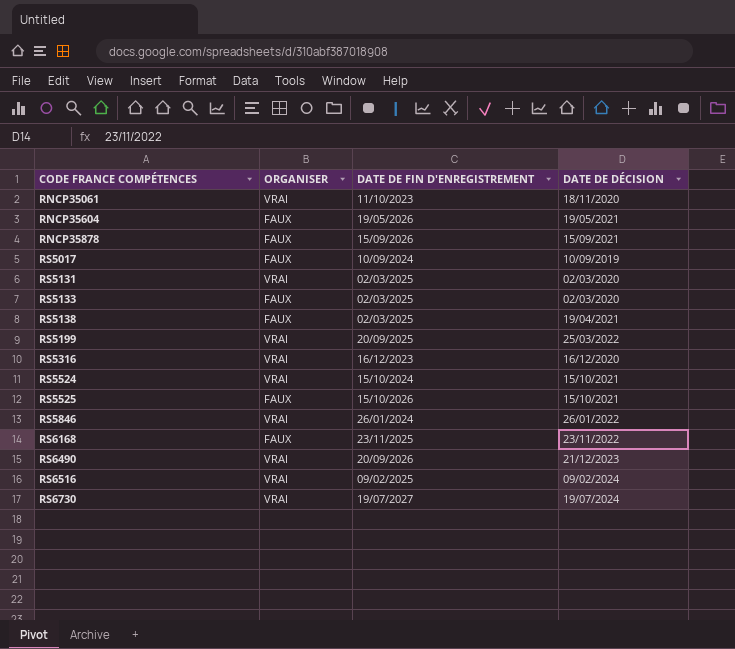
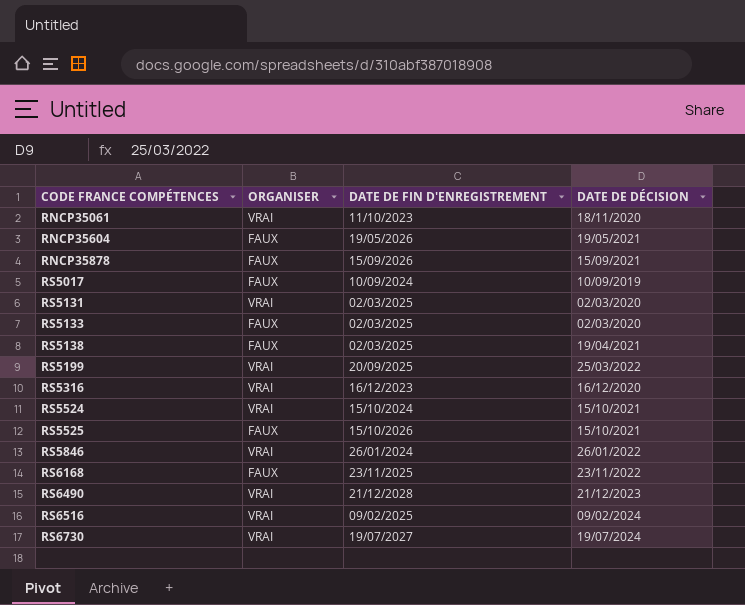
RS6490 | DATE DE FIN D'ENREGISTREMENT: 20/09/2026 -> 21/12/2028

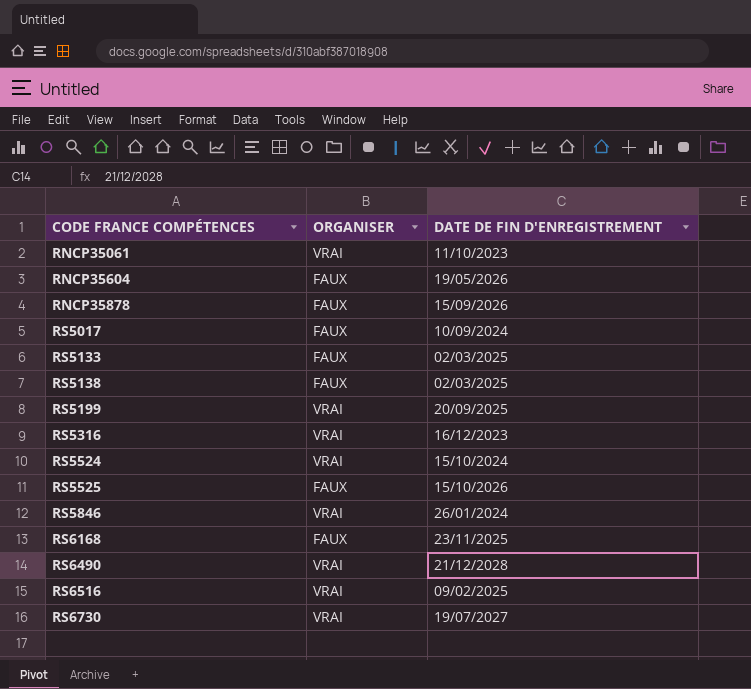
column DATE DE DÉCISION | position: 4 -> none
row RS5131: VRAI | 02/03/2025 | 02/03/2020 -> none

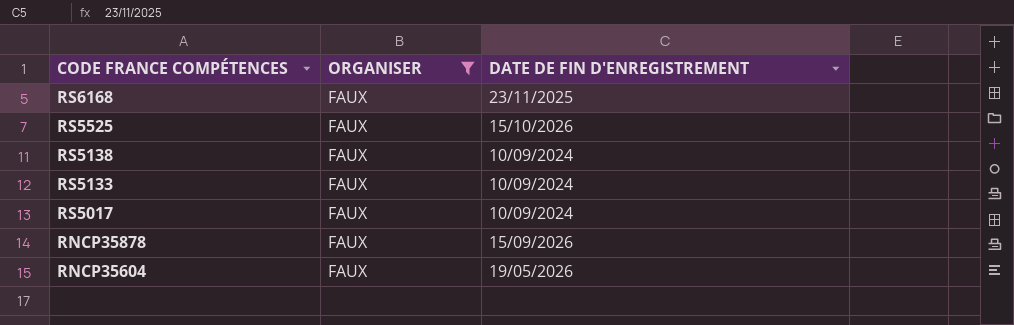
filter: none -> ORGANISER = FAUX
row order: CODE FRANCE COMPÉTENCES ascending -> CODE FRANCE COMPÉTENCES descending
RS5138 | DATE DE FIN D'ENREGISTREMENT: 02/03/2025 -> 10/09/2024
RS5133 | DATE DE FIN D'ENREGISTREMENT: 02/03/2025 -> 10/09/2024

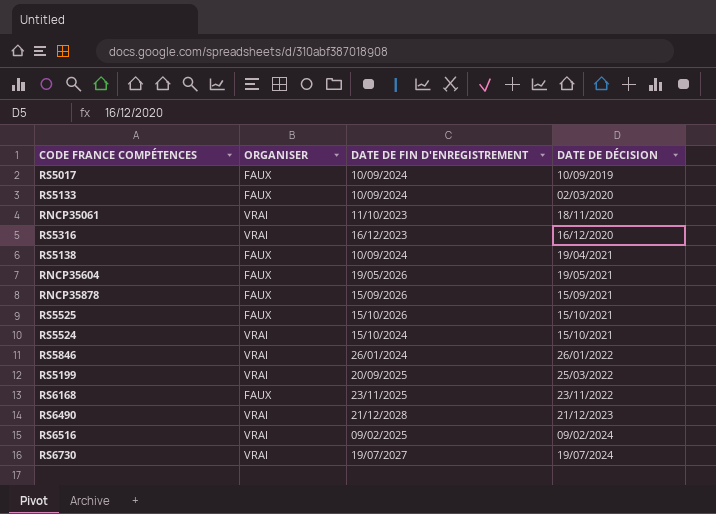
filter: ORGANISER = FAUX -> none
row order: CODE FRANCE COMPÉTENCES descending -> DATE DE DÉCISION ascending
column DATE DE DÉCISION | position: none -> 4

